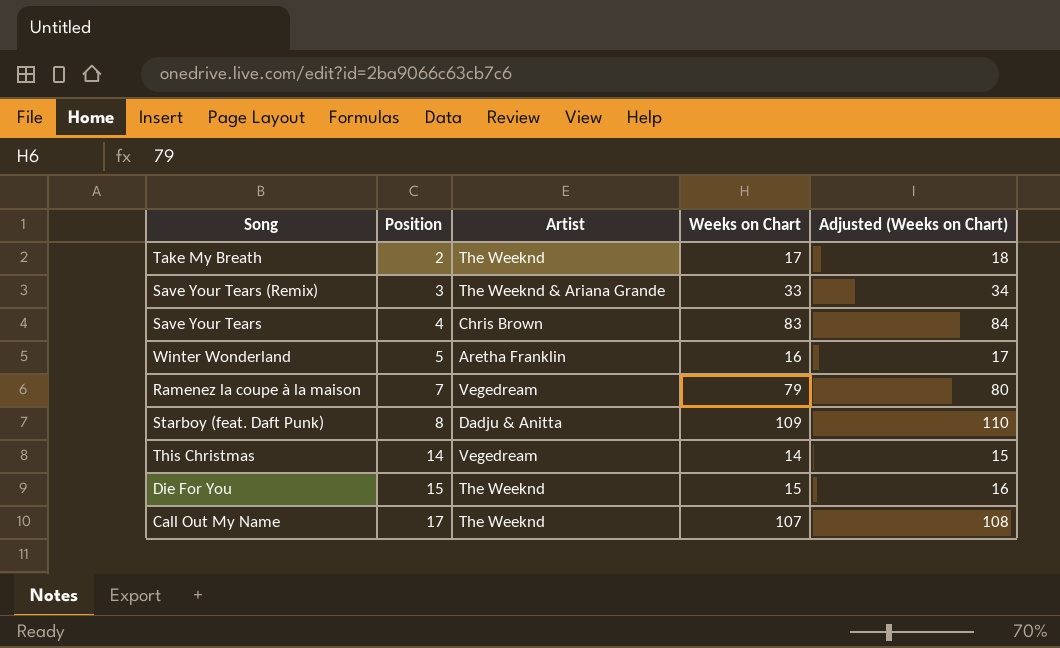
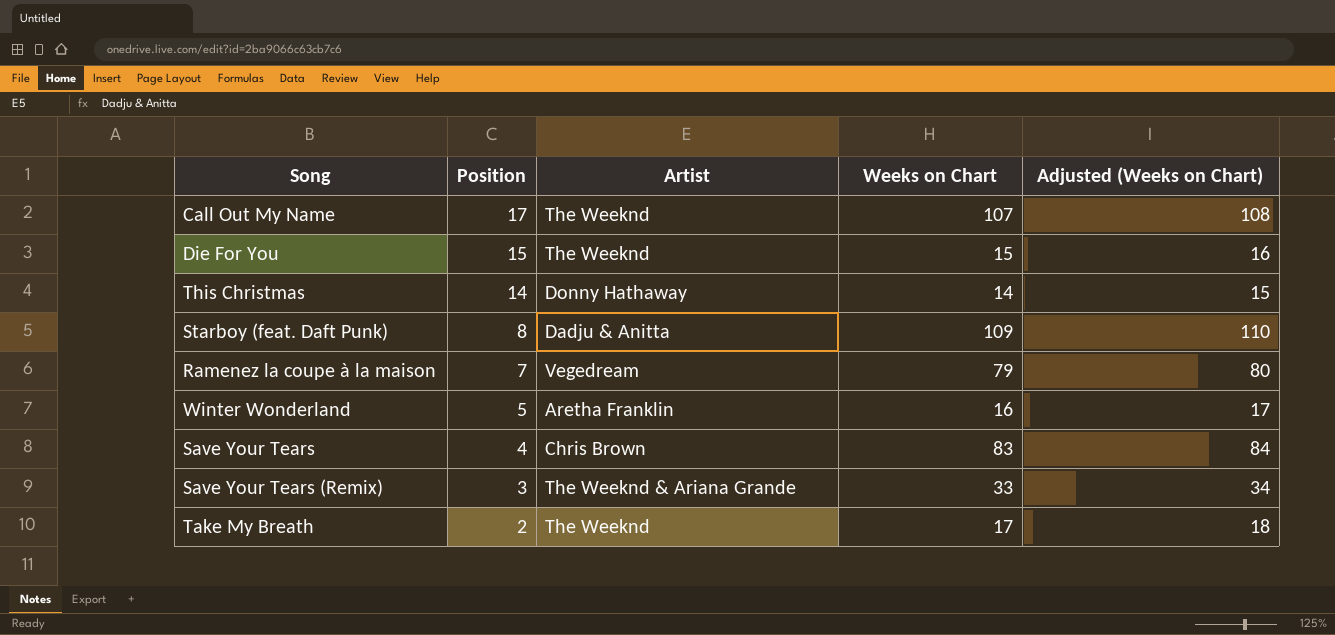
row order: Position ascending -> Position descending
This Christmas | Artist: Vegedream -> Donny Hathaway

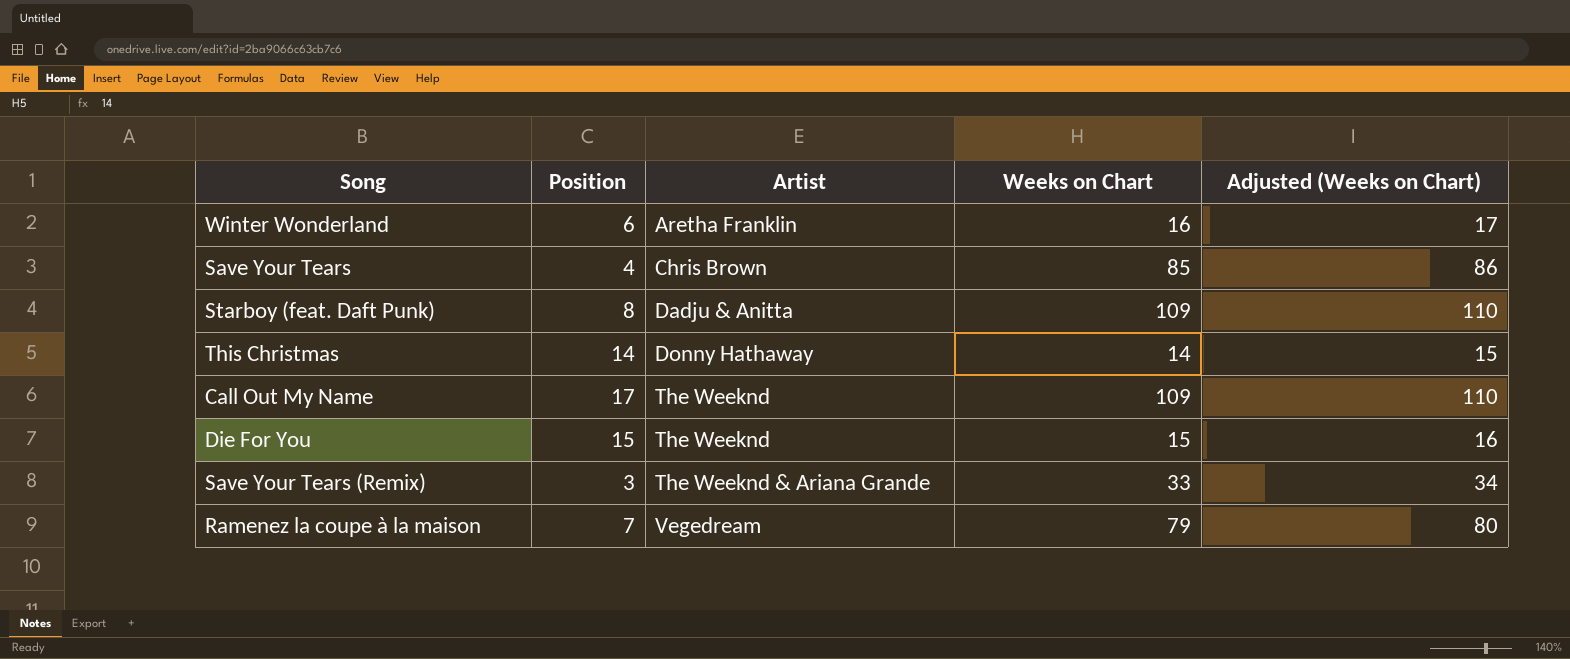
row order: Position descending -> Artist ascending
row Take My Breath: 2 | The Weeknd | 17 | 18 -> none
Winter Wonderland | Position: 5 -> 6
Save Your Tears | Weeks on Chart: 83 -> 85
Save Your Tears | Adjusted (Weeks on Chart): 84 -> 86
Call Out My Name | Weeks on Chart: 107 -> 109
Call Out My Name | Adjusted (Weeks on Chart): 108 -> 110

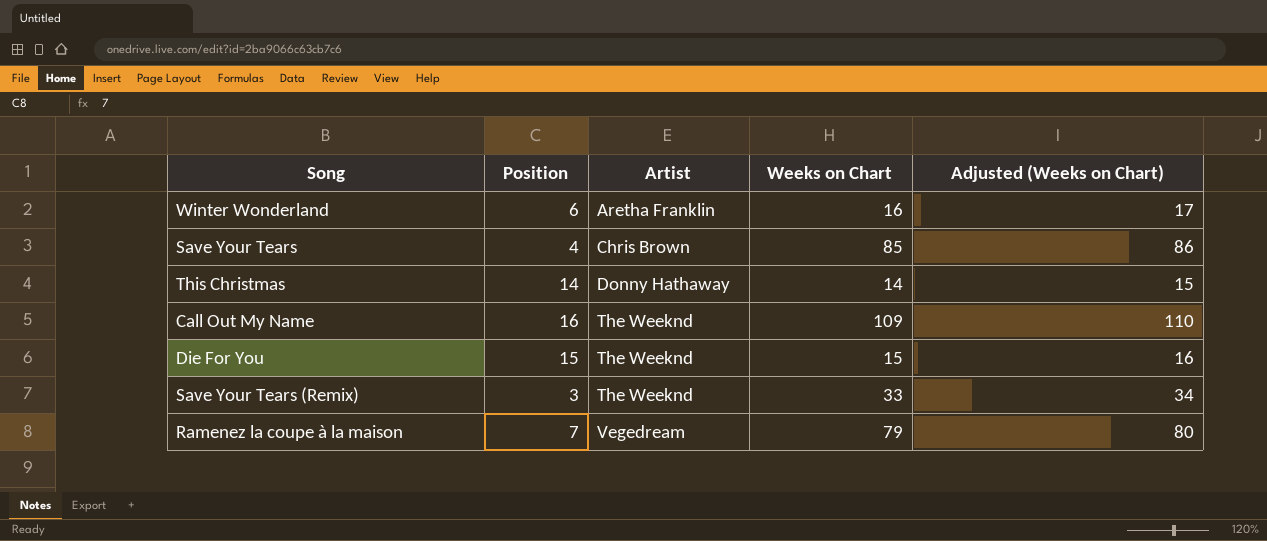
row Starboy (feat. Daft Punk): 8 | Dadju & Anitta | 109 | 110 -> none
Call Out My Name | Position: 17 -> 16
Save Your Tears (Remix) | Artist: The Weeknd & Ariana Grande -> The Weeknd

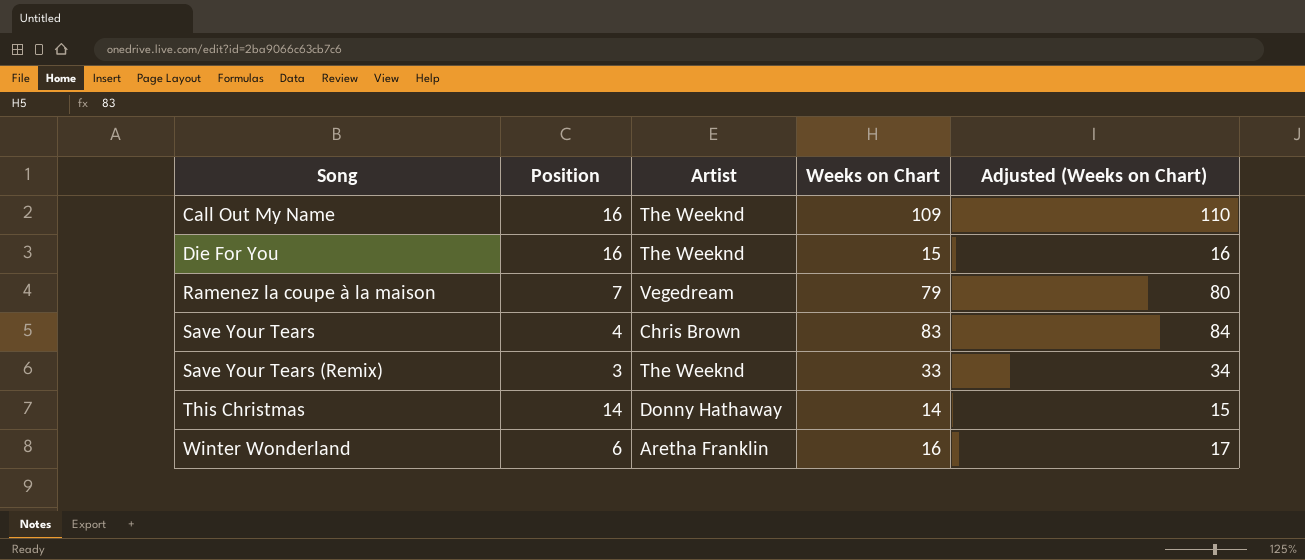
row order: Artist ascending -> Song ascending
Die For You | Position: 15 -> 16
Save Your Tears | Weeks on Chart: 85 -> 83
Save Your Tears | Adjusted (Weeks on Chart): 86 -> 84

